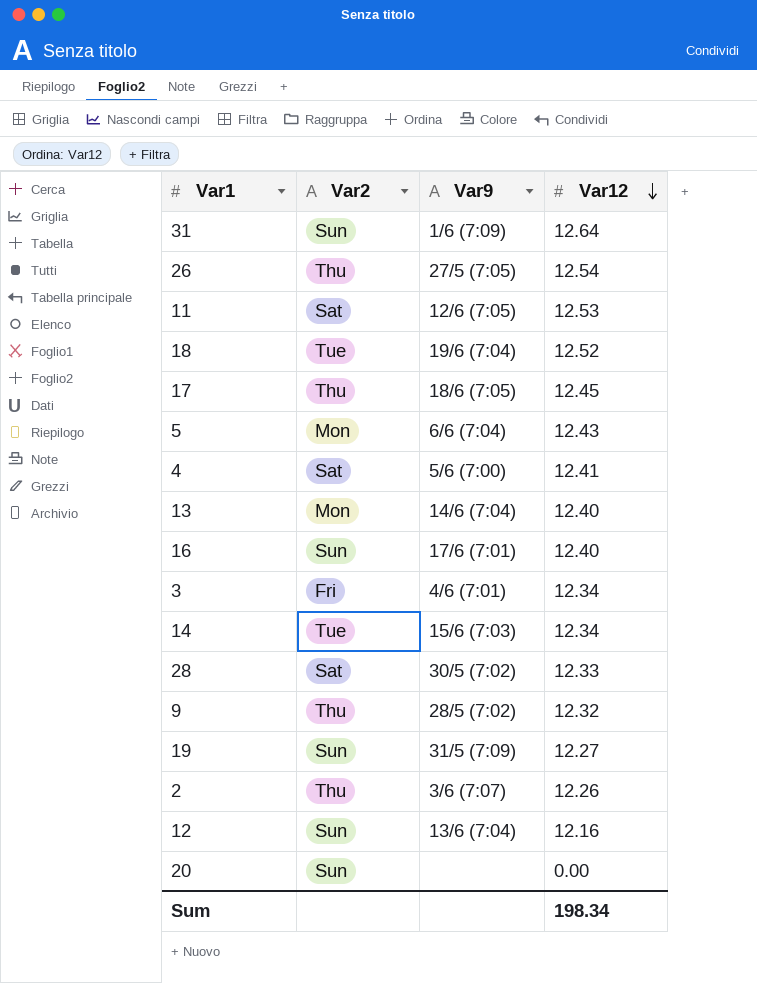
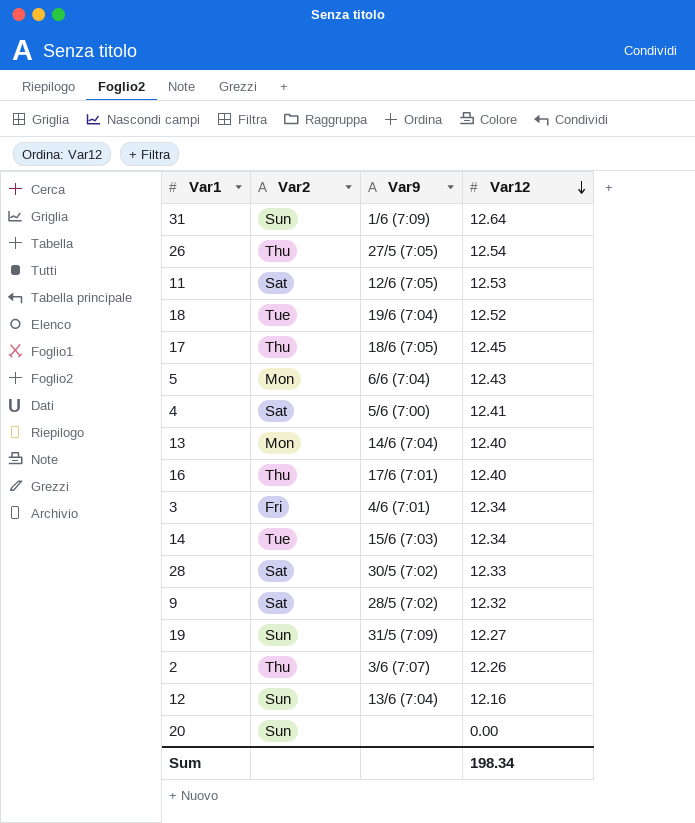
16 | Var2: Sun -> Thu
9 | Var2: Thu -> Sat

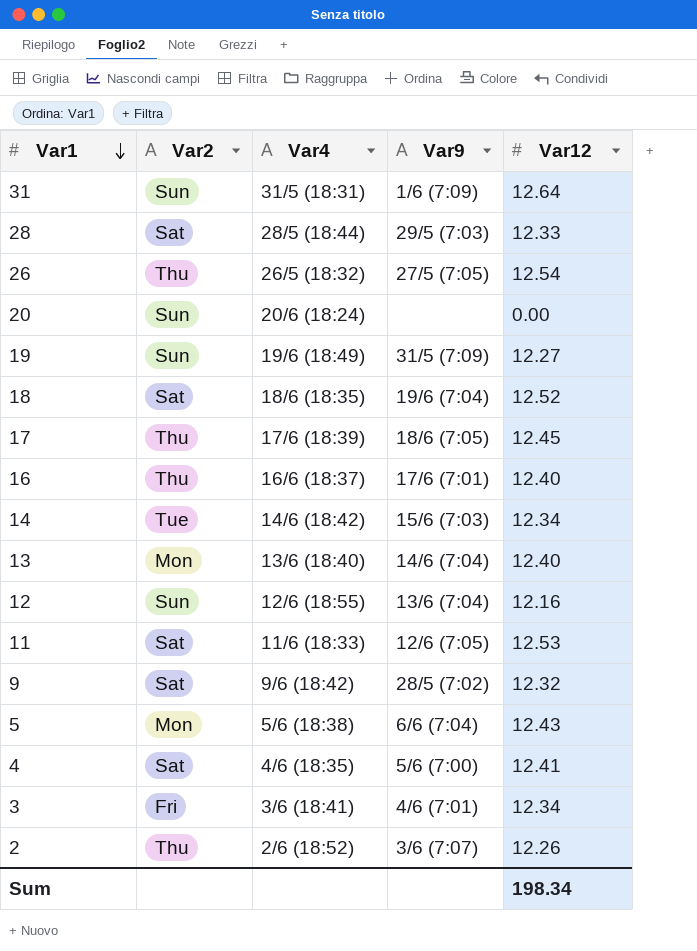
row order: Var12 descending -> Var1 descending
column Var4 | position: none -> 3
28 | Var9: 30/5 (7:02) -> 29/5 (7:03)
18 | Var2: Tue -> Sat

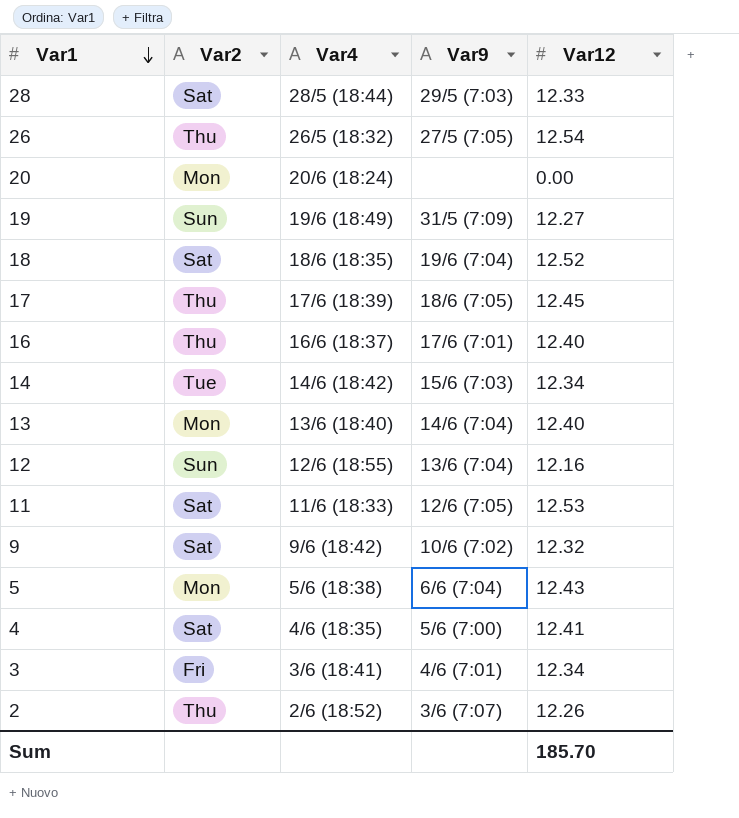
row 31: Sun | 31/5 (18:31) | 1/6 (7:09) | 12.64 -> none
20 | Var2: Sun -> Mon
9 | Var9: 28/5 (7:02) -> 10/6 (7:02)
Sum | Var12: 198.34 -> 185.70

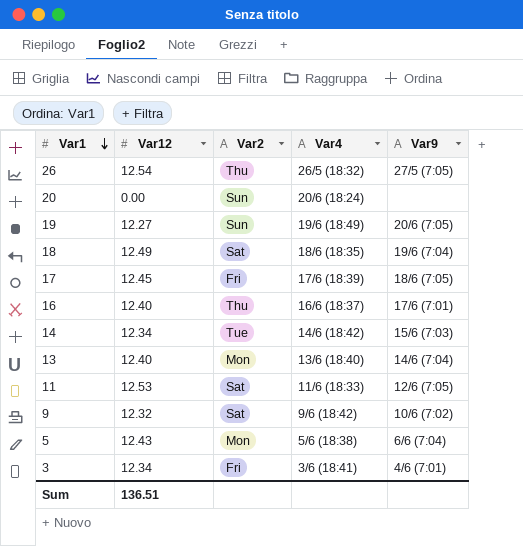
column Var12 | position: 5 -> 2
row 28: Sat | 28/5 (18:44) | 29/5 (7:03) | 12.33 -> none
row 12: Sun | 12/6 (18:55) | 13/6 (7:04) | 12.16 -> none
row 4: Sat | 4/6 (18:35) | 5/6 (7:00) | 12.41 -> none
row 2: Thu | 2/6 (18:52) | 3/6 (7:07) | 12.26 -> none
20 | Var2: Mon -> Sun
19 | Var9: 31/5 (7:09) -> 20/6 (7:05)
18 | Var12: 12.52 -> 12.49
17 | Var2: Thu -> Fri
Sum | Var12: 185.70 -> 136.51

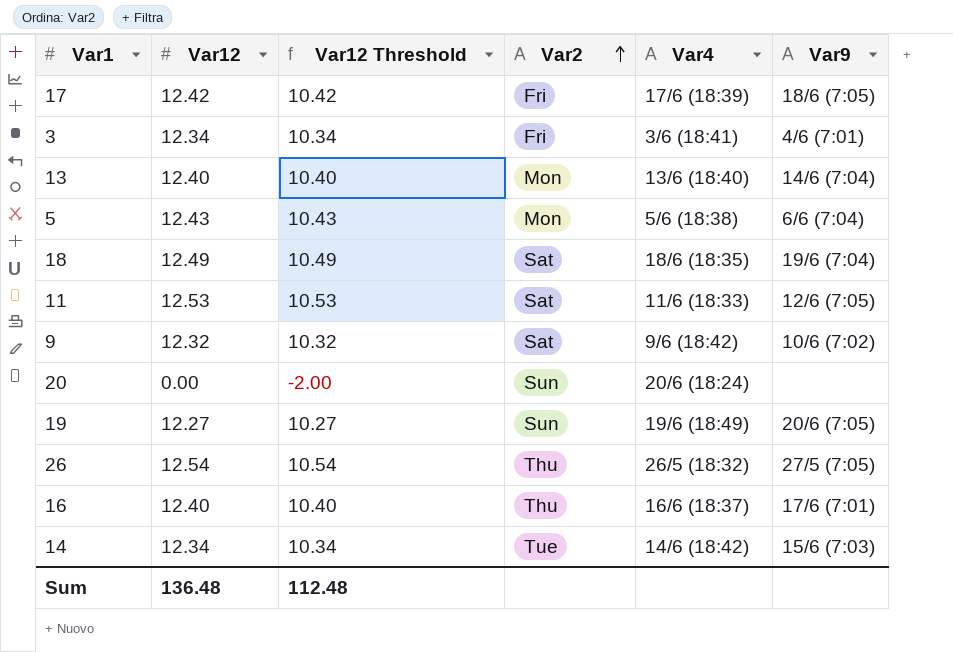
row order: Var1 descending -> Var2 ascending
column Var12 Threshold | formula: none -> [Var12] - 2
17 | Var12: 12.45 -> 12.42
Sum | Var12: 136.51 -> 136.48

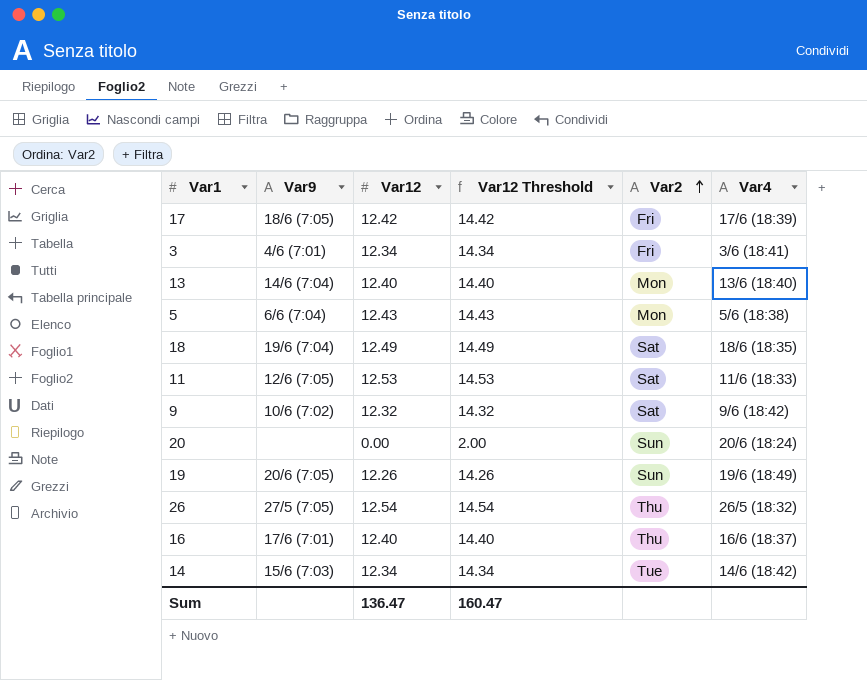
column Var9 | position: 6 -> 2
column Var12 Threshold | formula: [Var12] - 2 -> [Var12] + 2
19 | Var12: 12.27 -> 12.26
Sum | Var12: 136.48 -> 136.47
Sum | Var12 Threshold: 112.48 -> 160.47

